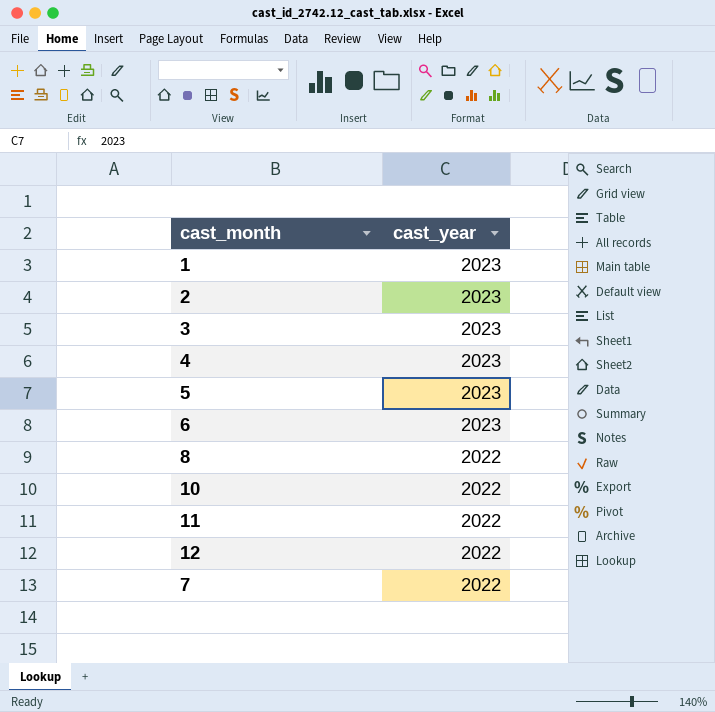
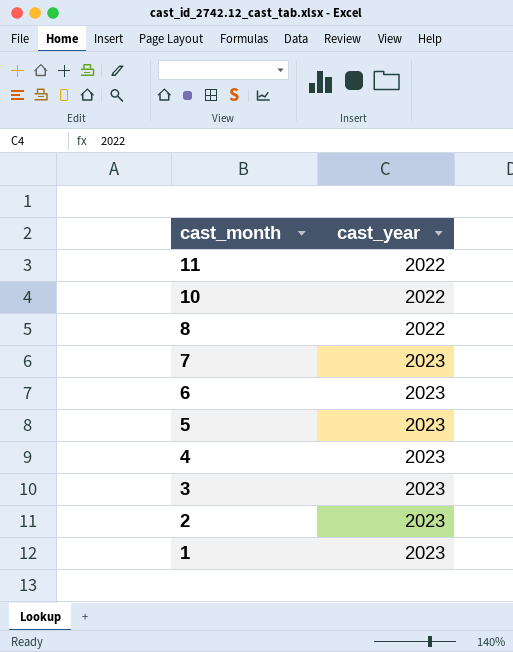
row order: cast_year descending -> cast_month descending
row 12: 2022 -> none
7 | cast_year: 2022 -> 2023

